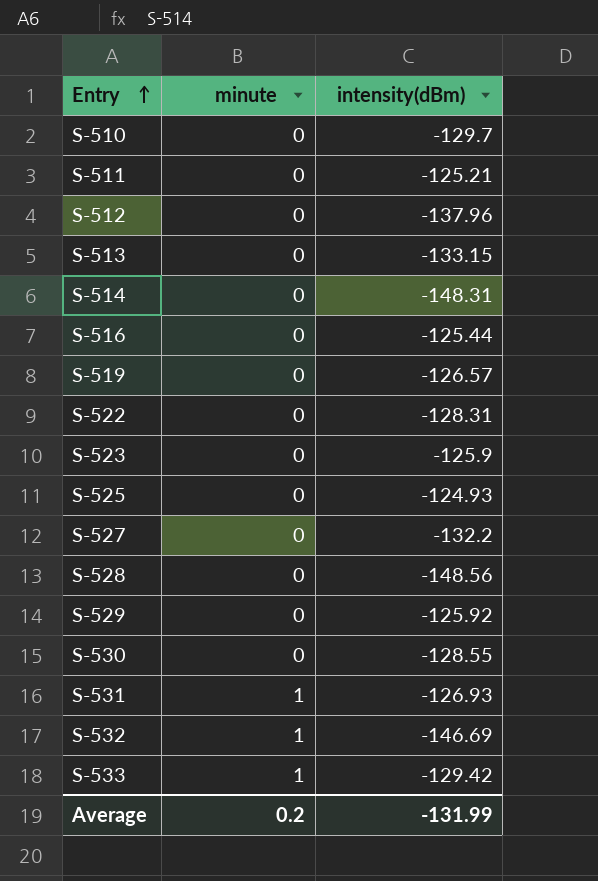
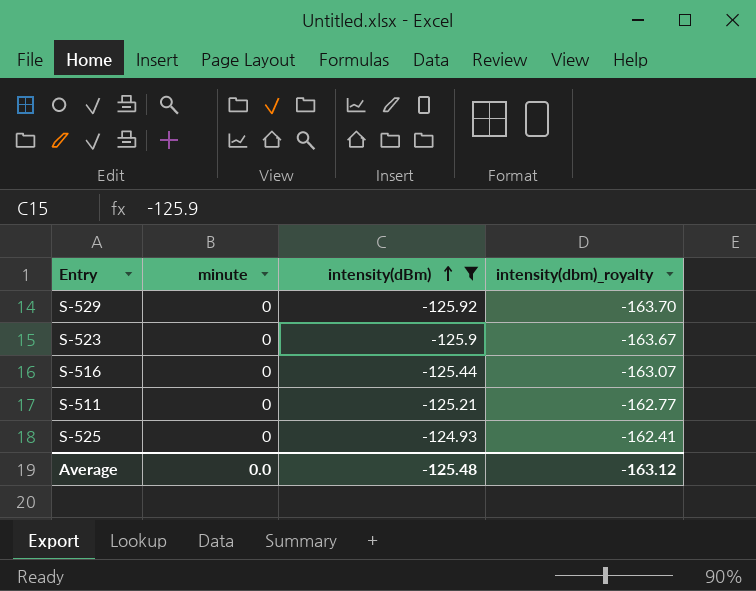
filter: none -> intensity(dBm) >= -125.92
row order: Entry ascending -> intensity(dBm) ascending
column intensity(dbm)_royalty | formula: none -> [intensity(dBm)] * 1.3
Average | minute: 0.2 -> 0.0
Average | intensity(dBm): -131.99 -> -125.48

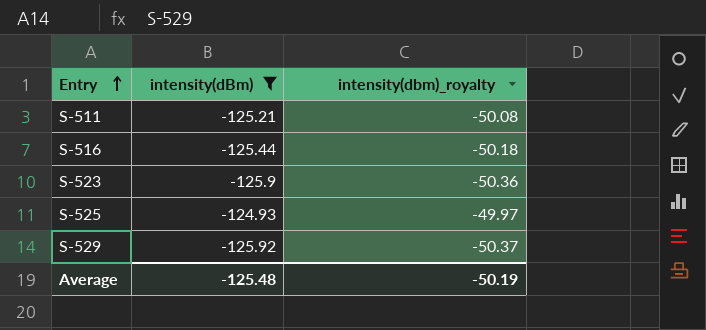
row order: intensity(dBm) ascending -> Entry ascending
column minute | position: 2 -> none
column intensity(dbm)_royalty | formula: [intensity(dBm)] * 1.3 -> [intensity(dBm)] * 0.4
Average | intensity(dbm)_royalty: -163.12 -> -50.19

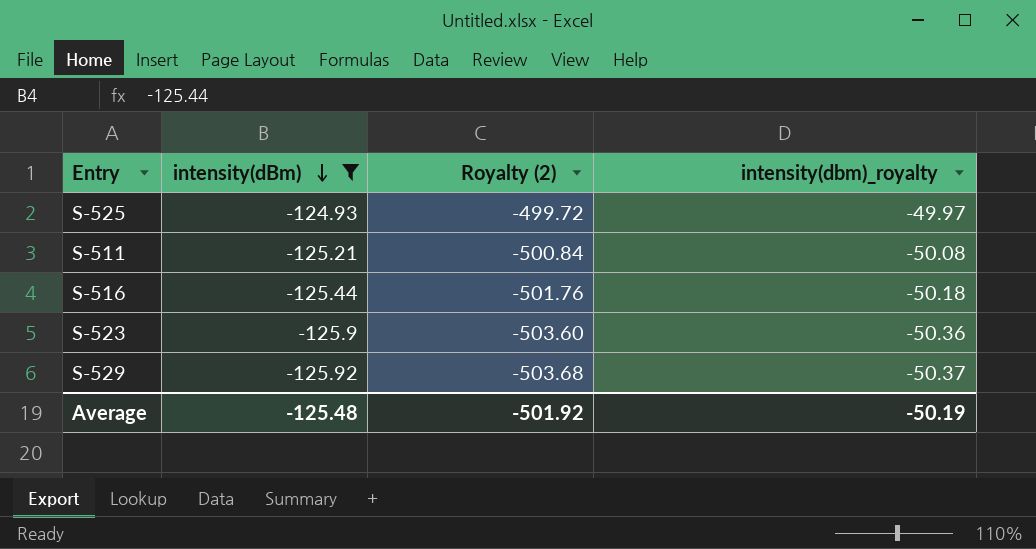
row order: Entry ascending -> intensity(dBm) descending
column Royalty (2) | formula: none -> [intensity(dBm)] * 4

